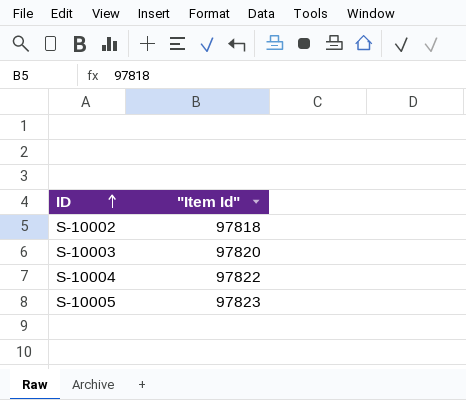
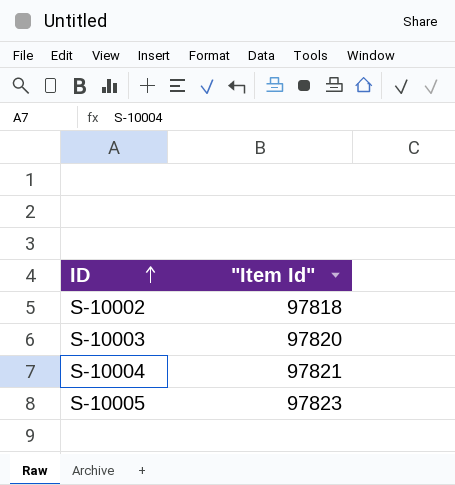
S-10004 | "Item Id": 97822 -> 97821

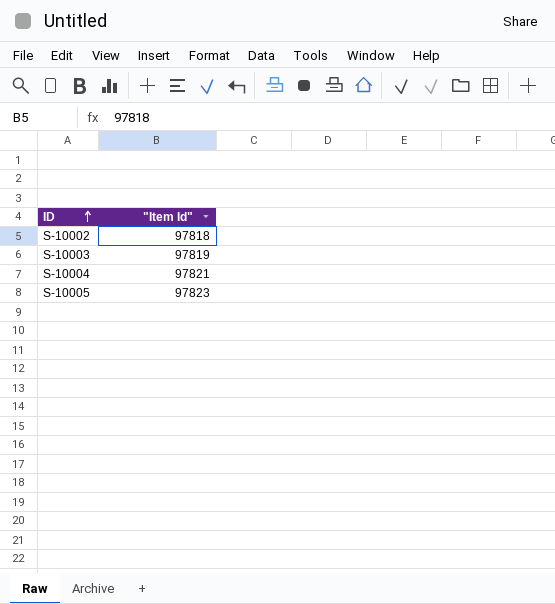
S-10003 | "Item Id": 97820 -> 97819

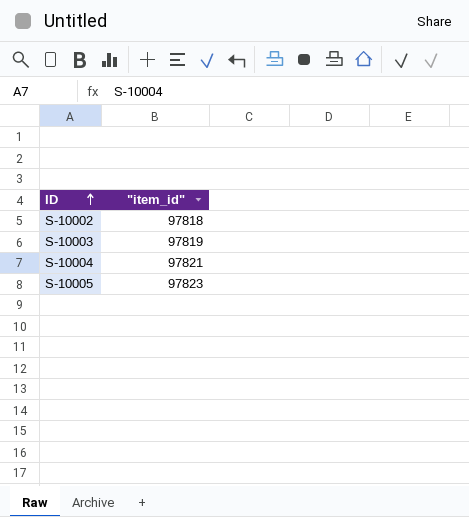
column name: "Item Id" -> "item_id"

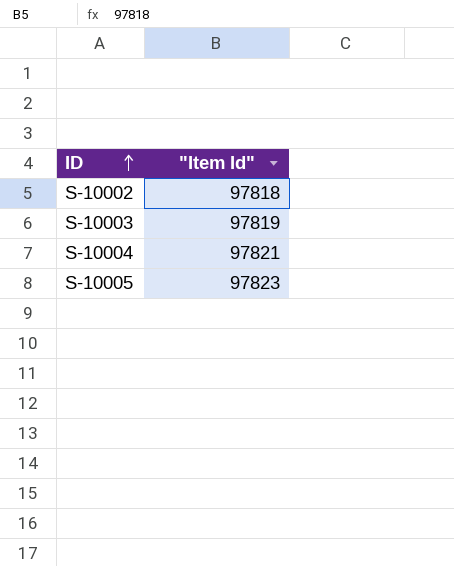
column name: "item_id" -> "Item Id"

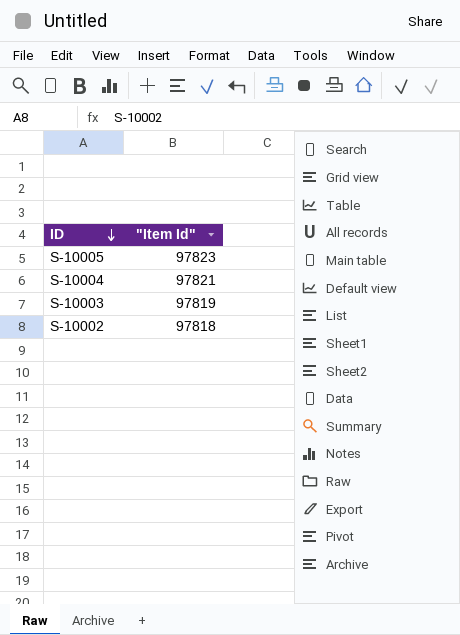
row order: ID ascending -> ID descending

